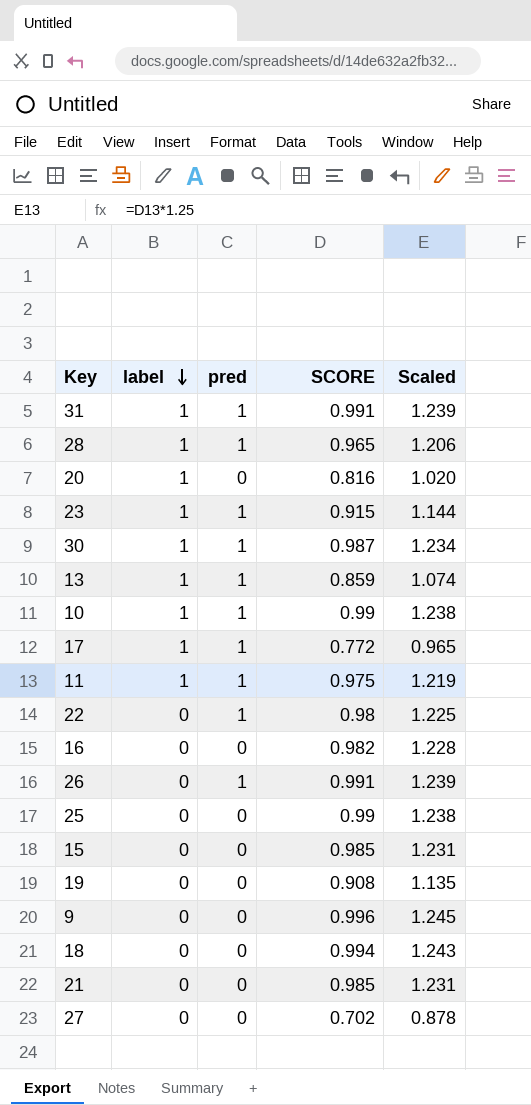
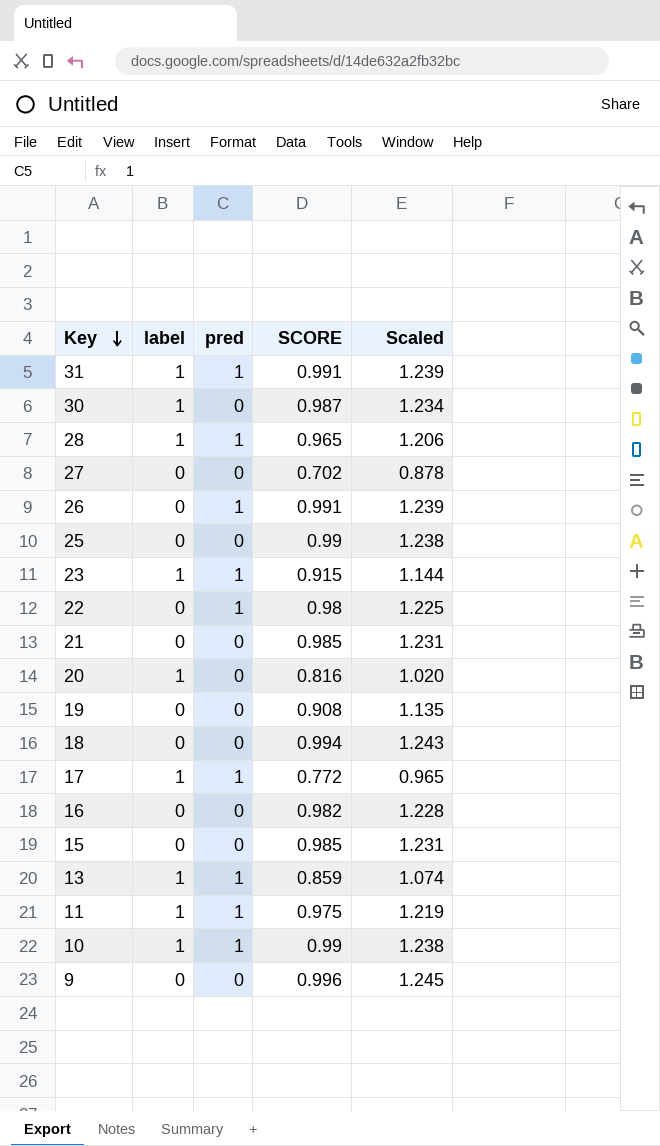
row order: label descending -> Key descending
30 | pred: 1 -> 0

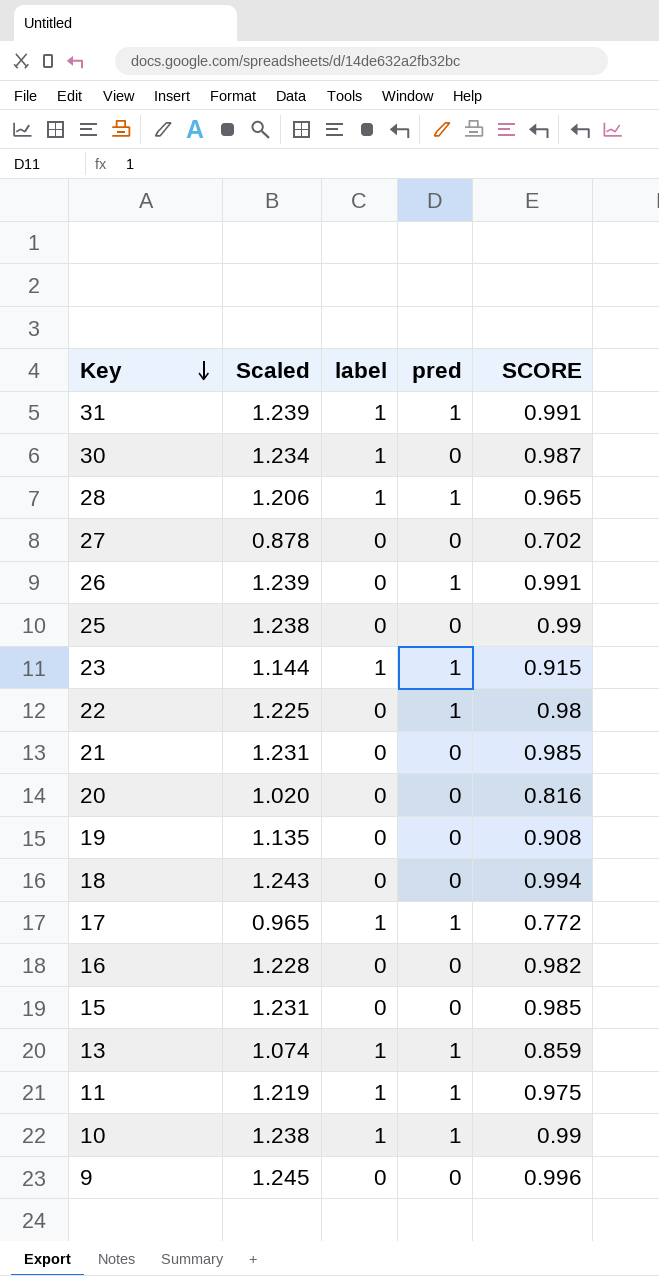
column Scaled | position: 5 -> 2
20 | label: 1 -> 0

